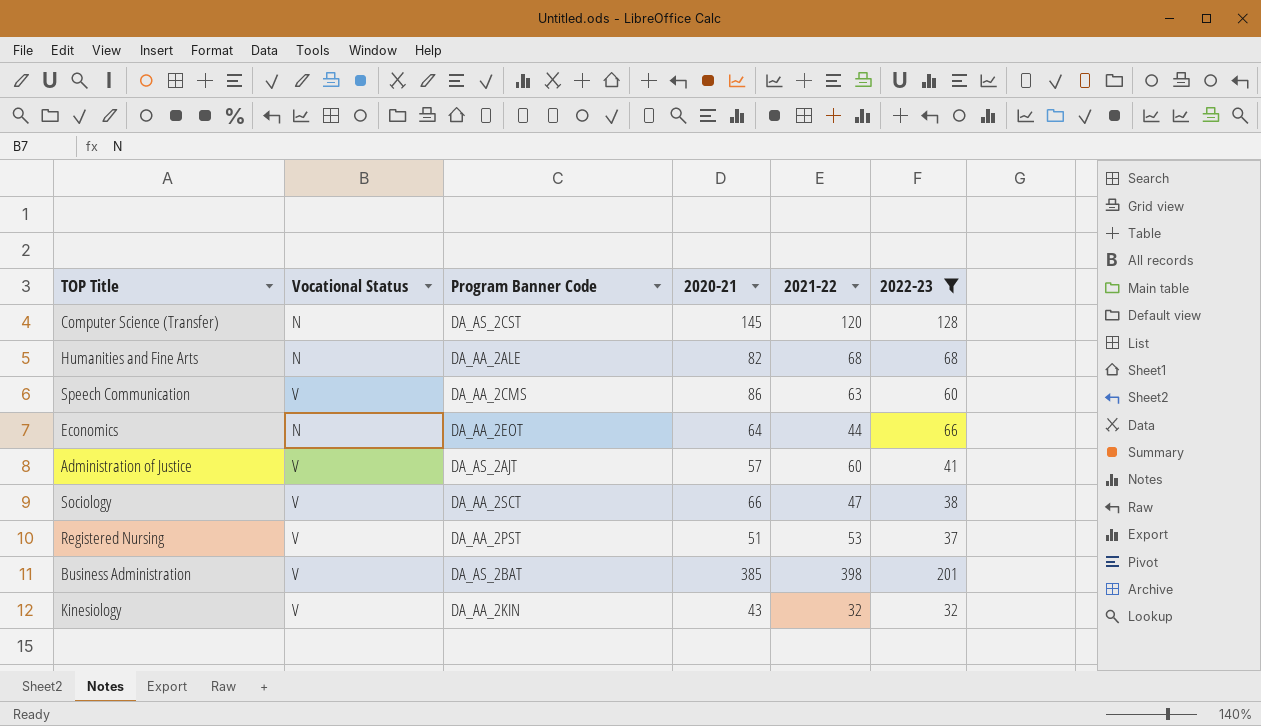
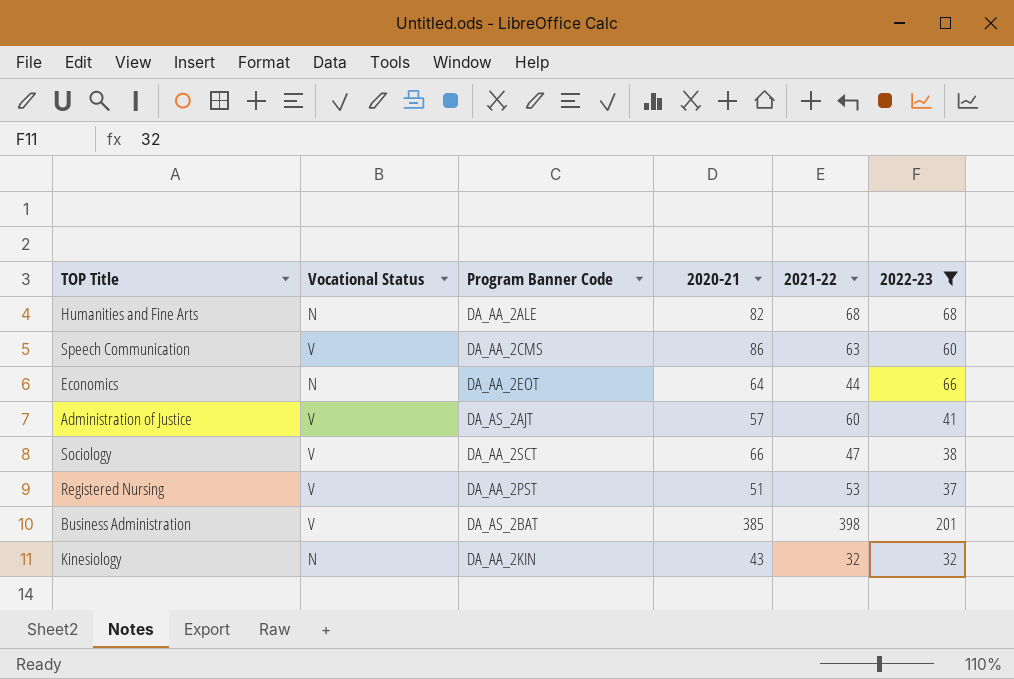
row Computer Science (Transfer): N | DA_AS_2CST | 145 | 120 | 128 -> none
Kinesiology | Vocational Status: V -> N

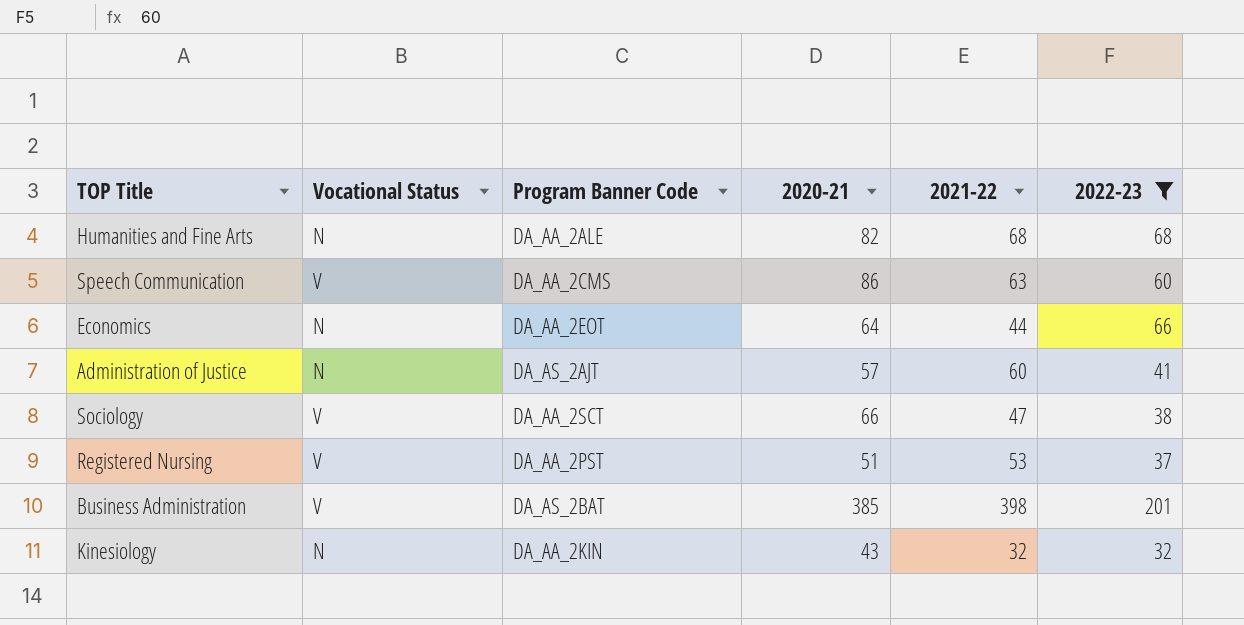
Administration of Justice | Vocational Status: V -> N

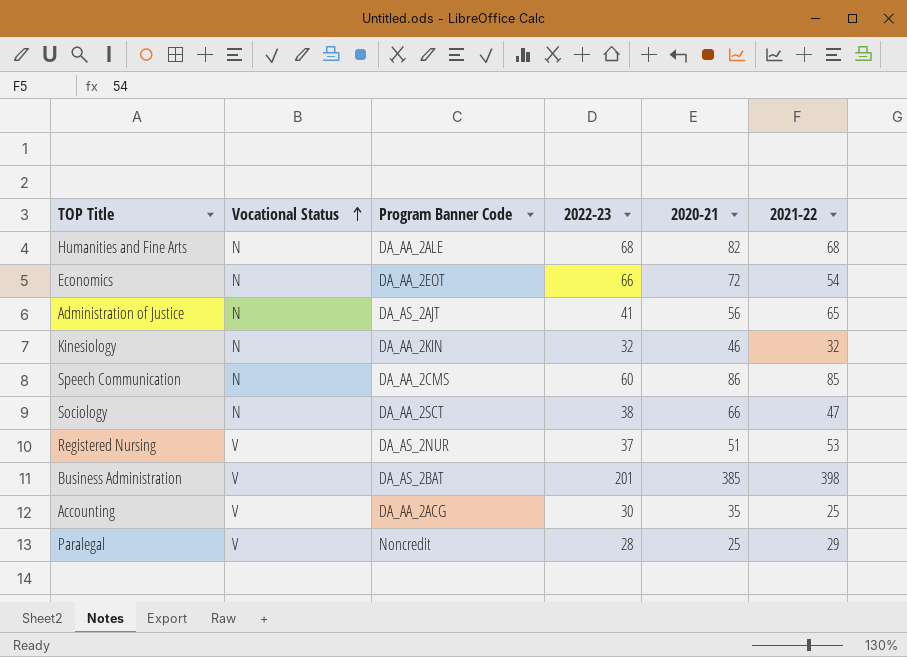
filter: 2022-23 >= 32 -> none
row order: none -> Vocational Status ascending
column 2022-23 | position: 6 -> 4
Economics | 2020-21: 64 -> 72
Economics | 2021-22: 44 -> 54
Administration of Justice | 2020-21: 57 -> 56
Administration of Justice | 2021-22: 60 -> 65
Kinesiology | 2020-21: 43 -> 46
Speech Communication | Vocational Status: V -> N
Speech Communication | 2021-22: 63 -> 85
Sociology | Vocational Status: V -> N
Registered Nursing | Program Banner Code: DA_AA_2PST -> DA_AS_2NUR

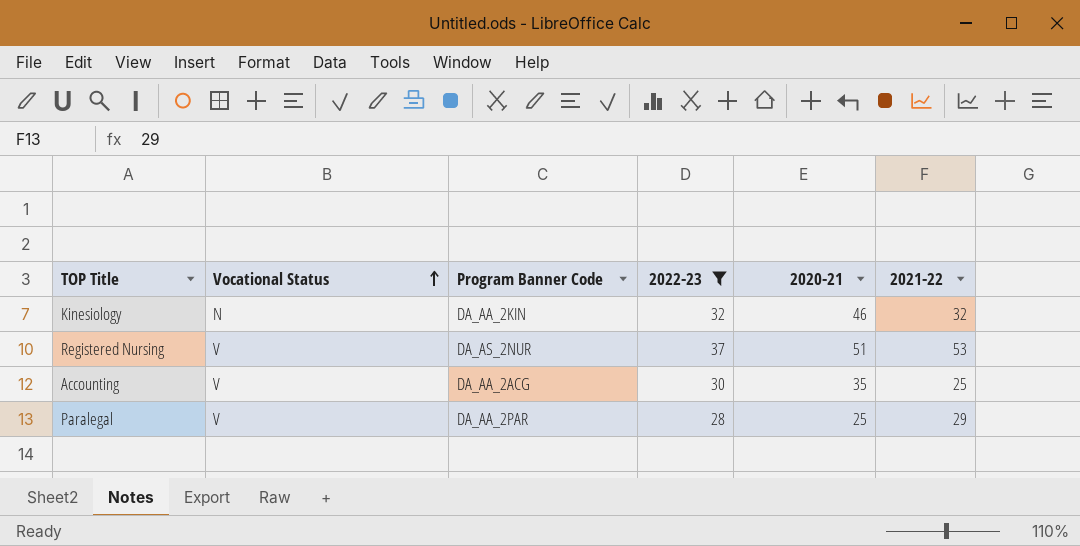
filter: none -> 2022-23 <= 37
Paralegal | Program Banner Code: Noncredit -> DA_AA_2PAR

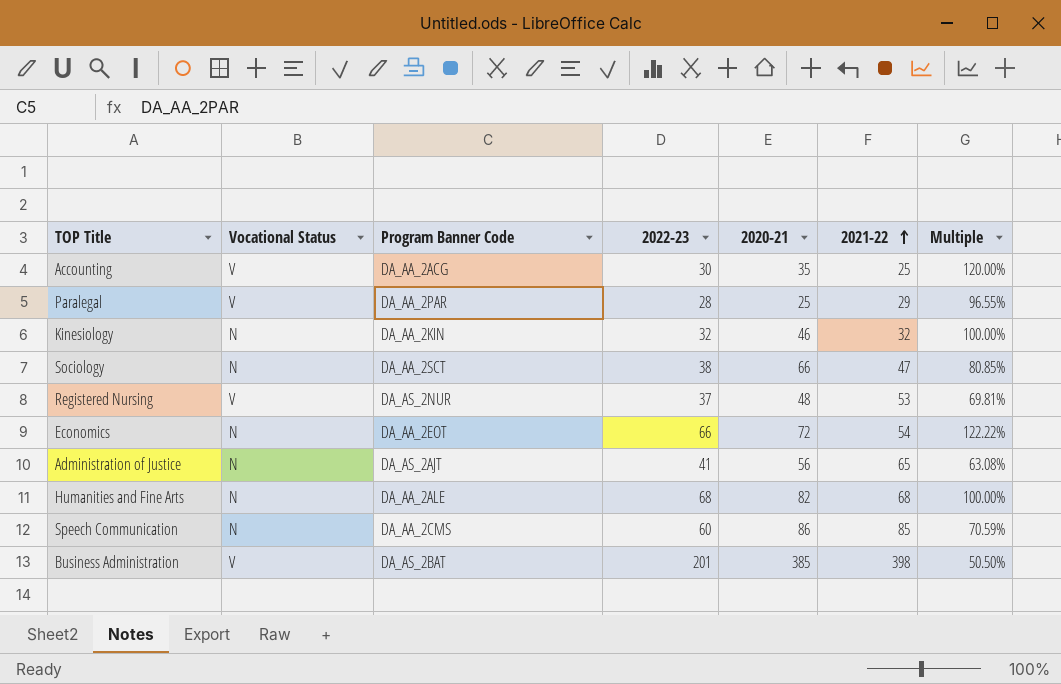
filter: 2022-23 <= 37 -> none
row order: Vocational Status ascending -> 2021-22 ascending
column Multiple | formula: none -> [2022-23] / [2021-22]
Registered Nursing | 2020-21: 51 -> 48

